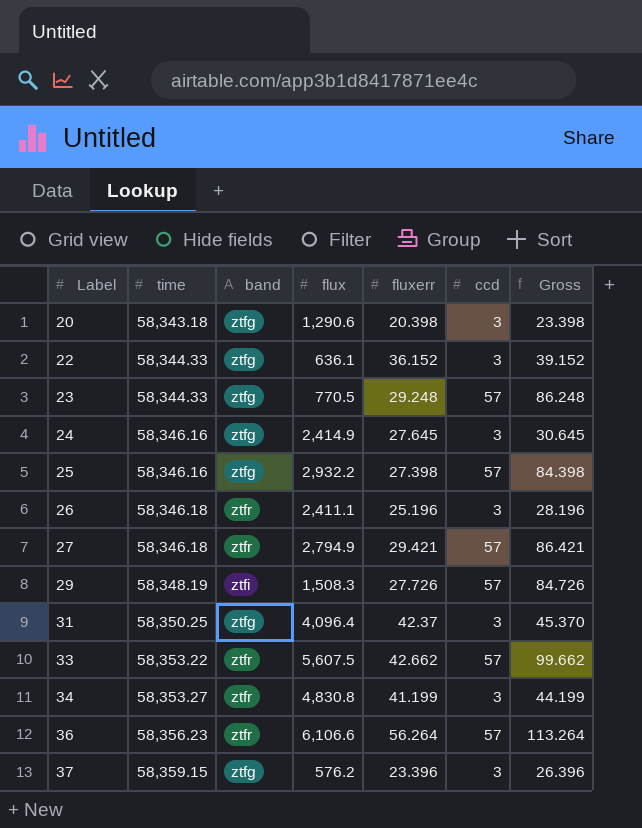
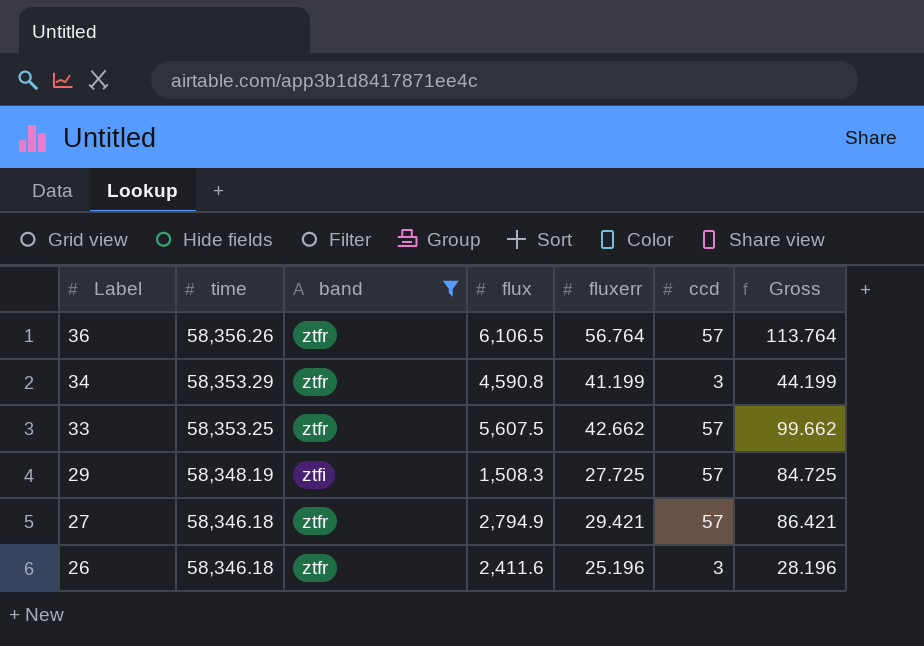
filter: none -> band != ztfg
row order: Label ascending -> Label descending
36 | time: 58,356.23 -> 58,356.26
36 | flux: 6,106.6 -> 6,106.5
36 | fluxerr: 56.264 -> 56.764
36 | Gross: 113.264 -> 113.764
34 | time: 58,353.27 -> 58,353.29
34 | flux: 4,830.8 -> 4,590.8
33 | time: 58,353.22 -> 58,353.25
29 | fluxerr: 27.726 -> 27.725
29 | Gross: 84.726 -> 84.725
26 | flux: 2,411.1 -> 2,411.6

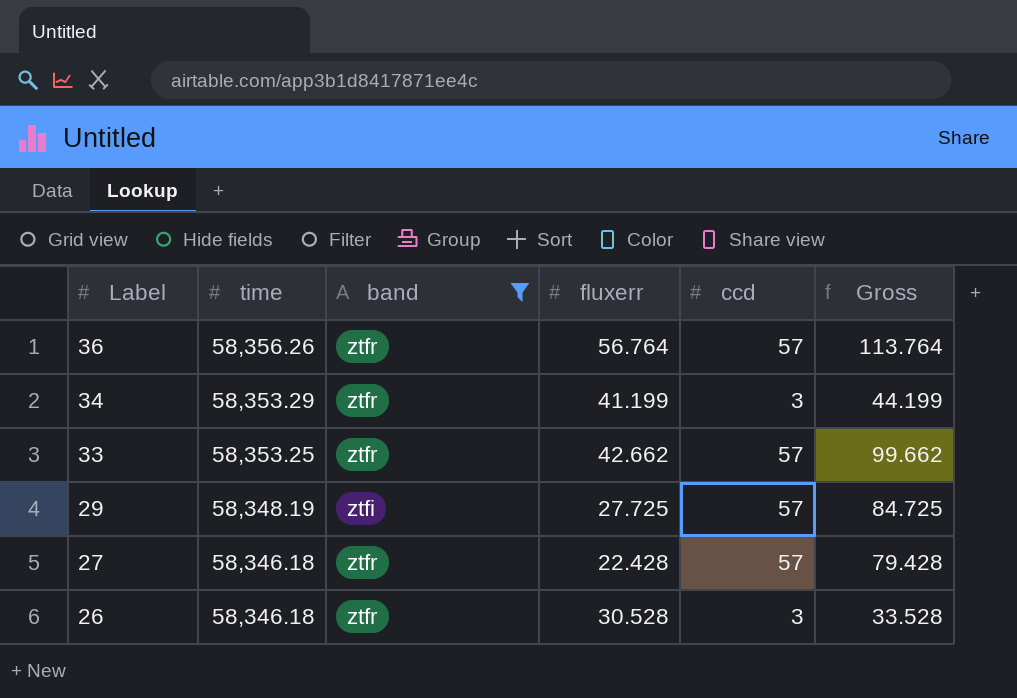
column flux | position: 4 -> none
27 | fluxerr: 29.421 -> 22.428
27 | Gross: 86.421 -> 79.428
26 | fluxerr: 25.196 -> 30.528
26 | Gross: 28.196 -> 33.528

